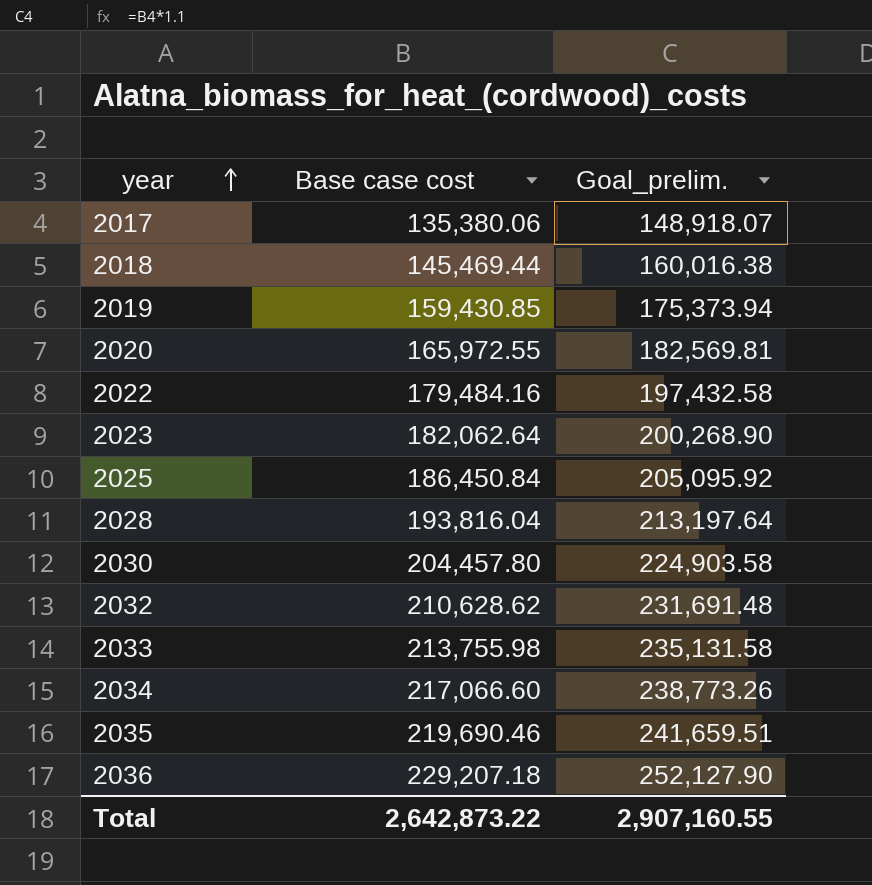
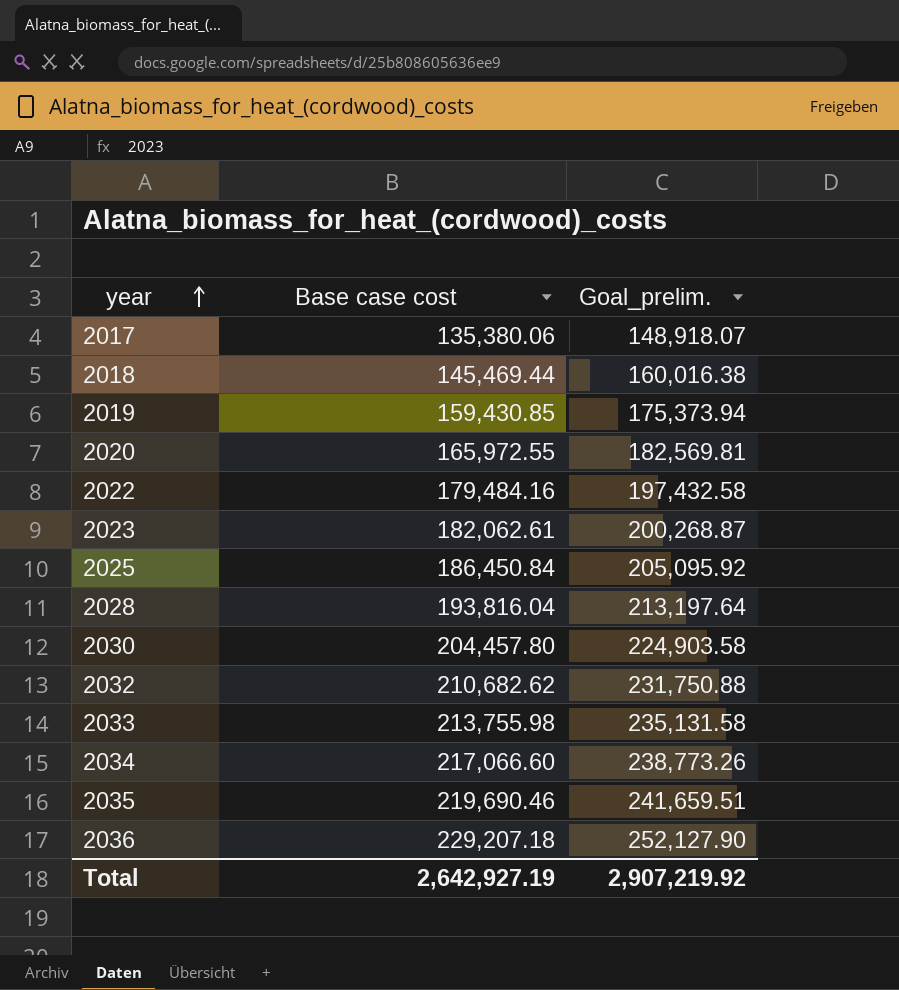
2023 | Base case cost: 182,062.64 -> 182,062.61
2023 | Goal_prelim.: 200,268.90 -> 200,268.87
2032 | Base case cost: 210,628.62 -> 210,682.62
2032 | Goal_prelim.: 231,691.48 -> 231,750.88
Total | Base case cost: 2,642,873.22 -> 2,642,927.19
Total | Goal_prelim.: 2,907,160.55 -> 2,907,219.92

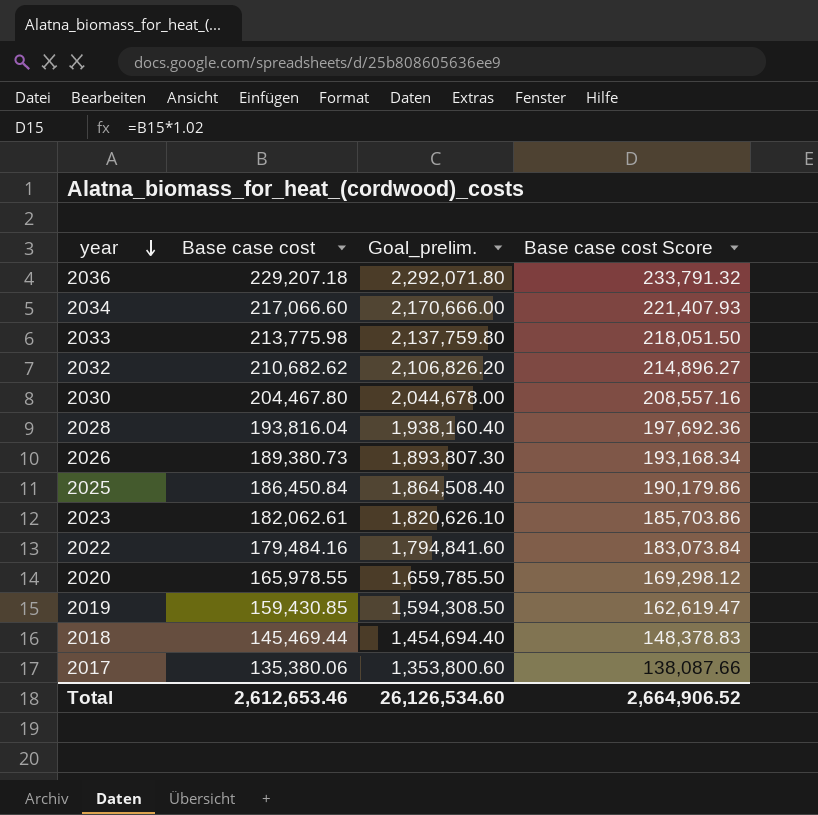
row order: year ascending -> year descending
column Goal_prelim. | formula: [Base case cost] * 1.1 -> [Base case cost] * 10
column Base case cost Score | formula: none -> [Base case cost] * 1.02
row 2035: 219,690.46 | 241,659.51 -> none
2033 | Base case cost: 213,755.98 -> 213,775.98
2030 | Base case cost: 204,457.80 -> 204,467.80
row 2026: none -> 189,380.73 | 1,893,807.30 | 193,168.34
2020 | Base case cost: 165,972.55 -> 165,978.55
Total | Base case cost: 2,642,927.19 -> 2,612,653.46
Total | Goal_prelim.: 2,907,219.92 -> 26,126,534.60

